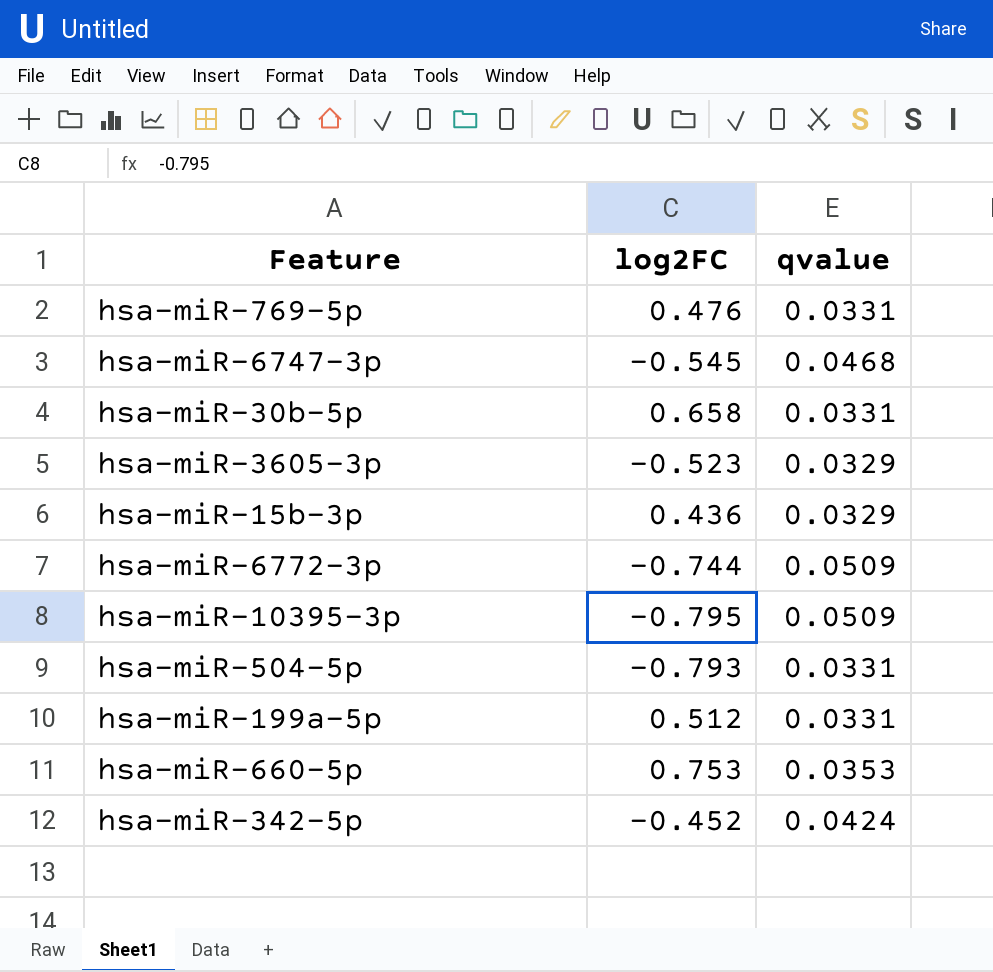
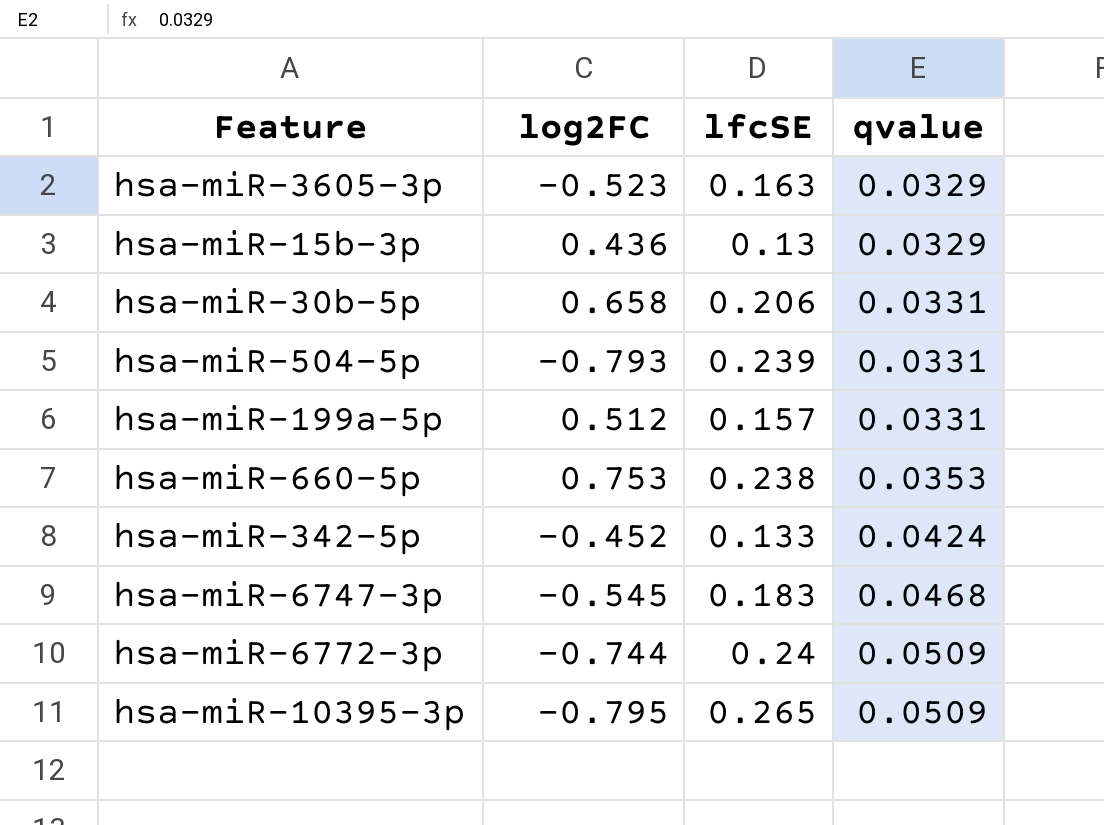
row order: none -> qvalue ascending
column lfcSE | position: none -> 3
row hsa-miR-769-5p: 0.476 | 0.0331 -> none

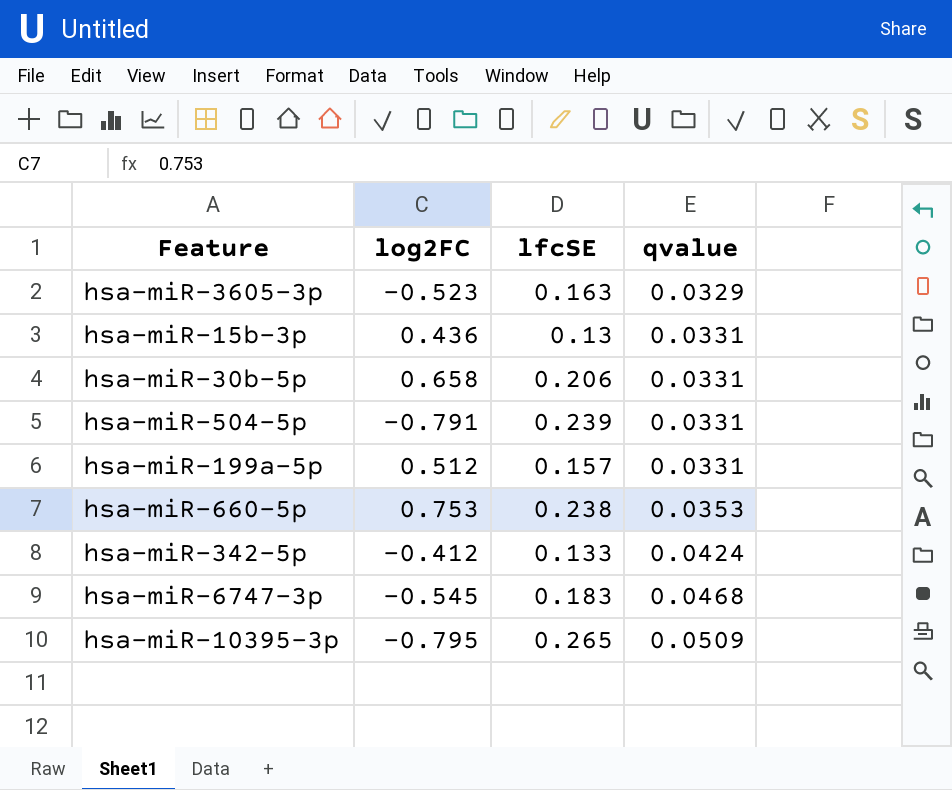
row hsa-miR-6772-3p: -0.744 | 0.24 | 0.0509 -> none
hsa-miR-15b-3p | qvalue: 0.0329 -> 0.0331
hsa-miR-504-5p | log2FC: -0.793 -> -0.791
hsa-miR-342-5p | log2FC: -0.452 -> -0.412

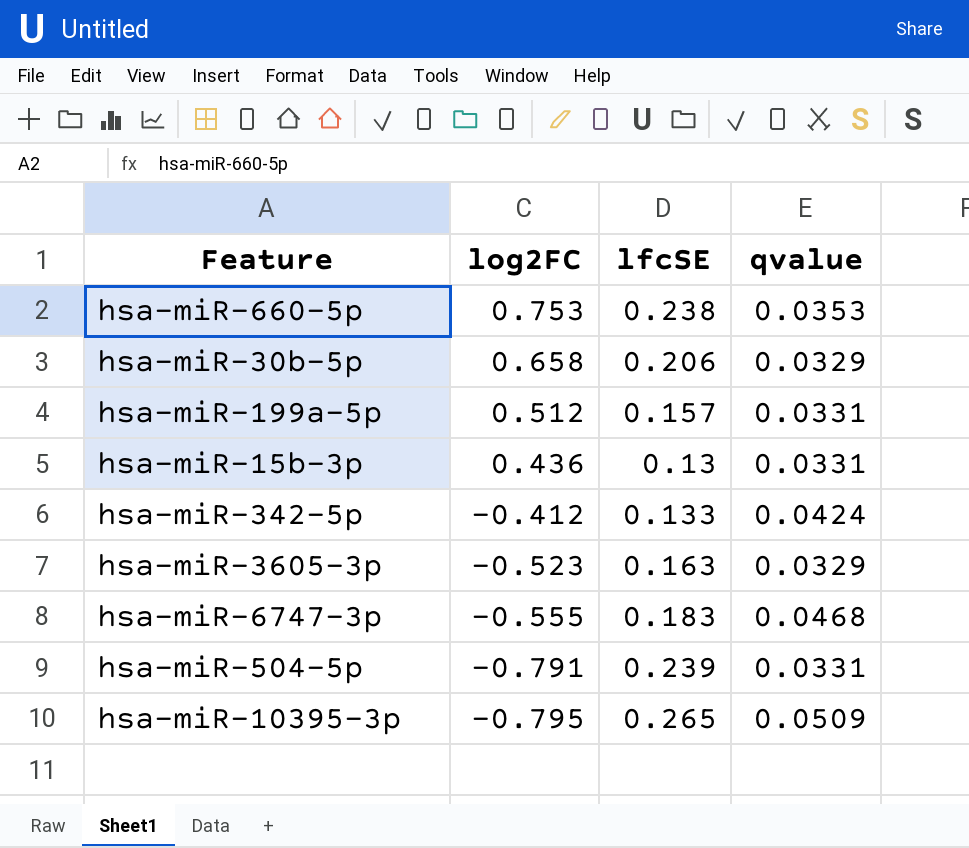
row order: qvalue ascending -> log2FC descending
hsa-miR-30b-5p | qvalue: 0.0331 -> 0.0329
hsa-miR-6747-3p | log2FC: -0.545 -> -0.555

